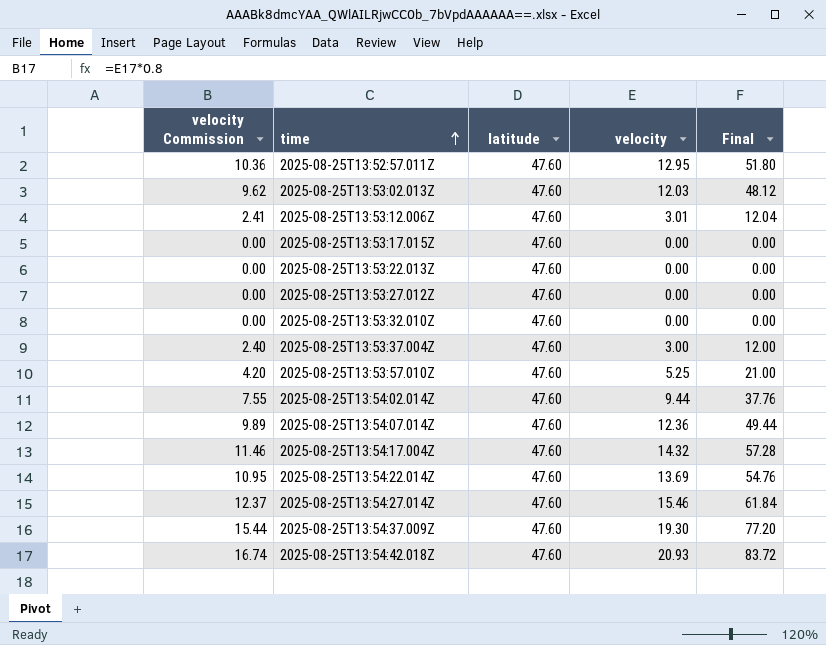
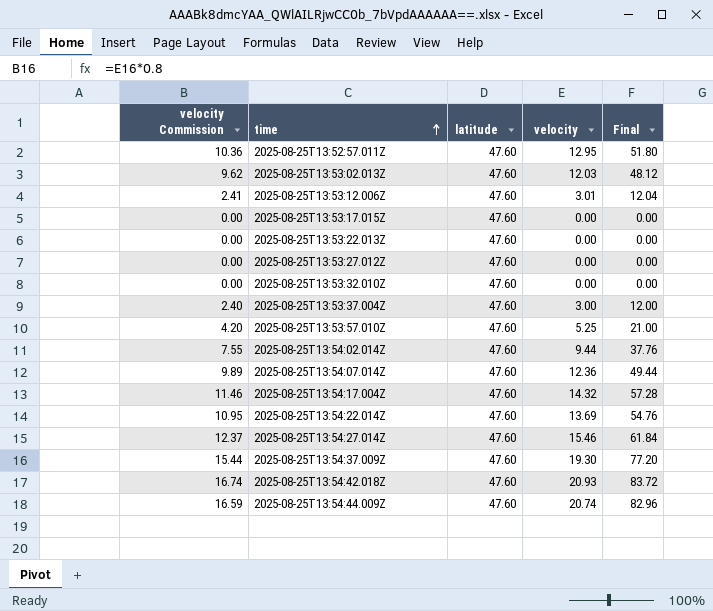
row 2025-08-25T13:54:44.009Z: none -> 16.59 | 47.60 | 20.74 | 82.96

